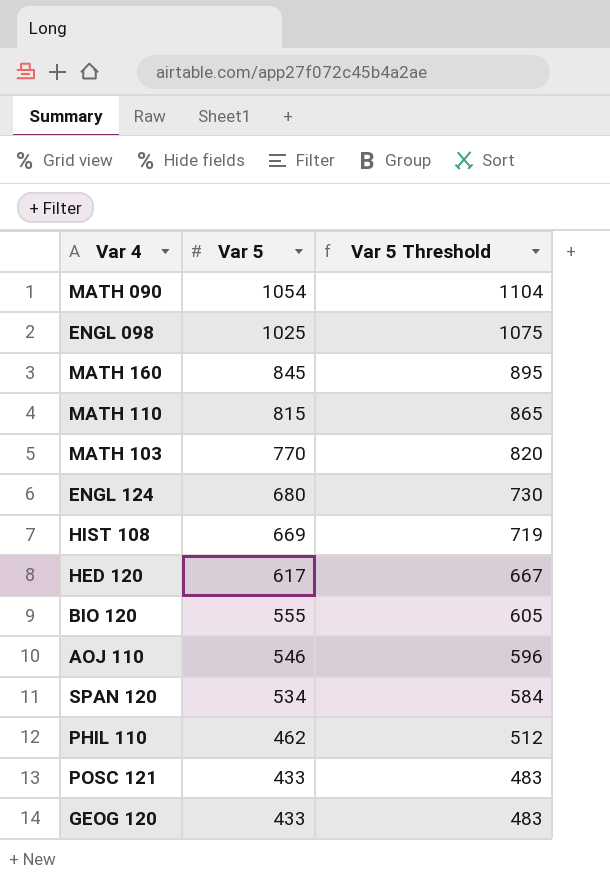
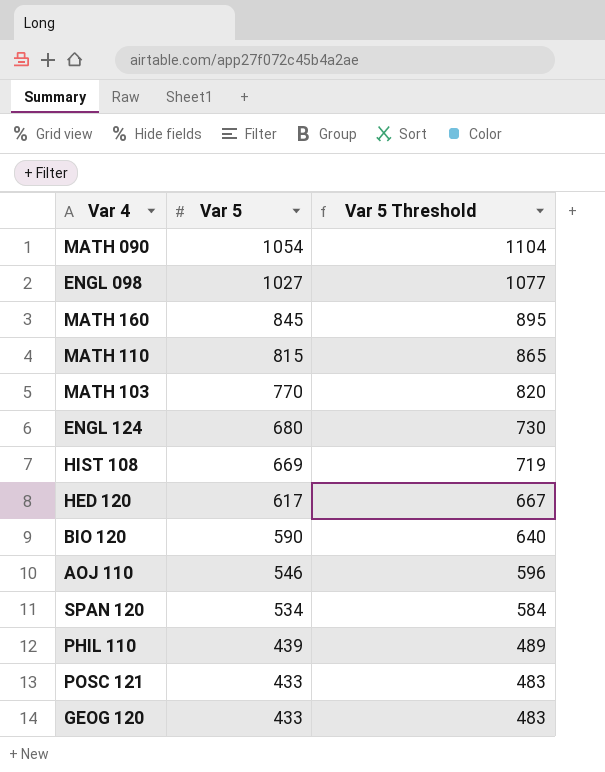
ENGL 098 | Var 5: 1025 -> 1027
ENGL 098 | Var 5 Threshold: 1075 -> 1077
BIO 120 | Var 5: 555 -> 590
BIO 120 | Var 5 Threshold: 605 -> 640
PHIL 110 | Var 5: 462 -> 439
PHIL 110 | Var 5 Threshold: 512 -> 489

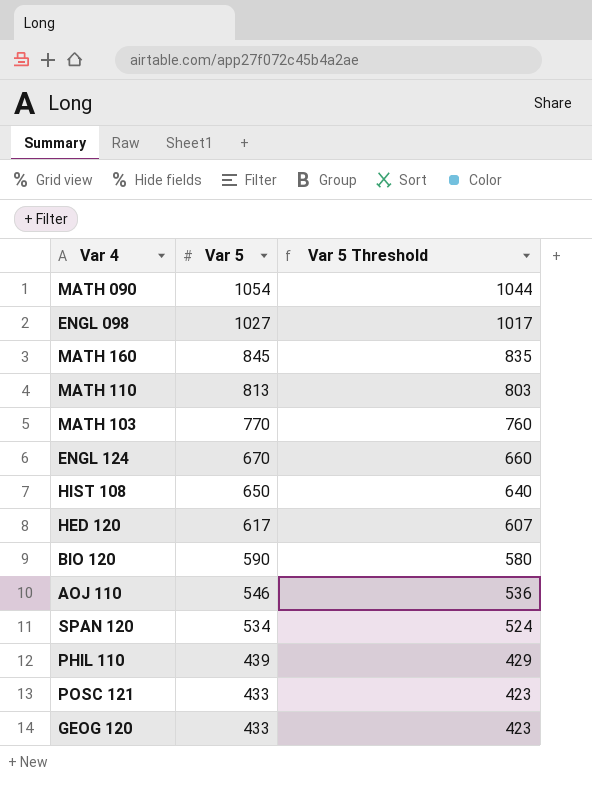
column Var 5 Threshold | formula: [Var 5] + 50 -> [Var 5] - 10
MATH 110 | Var 5: 815 -> 813
ENGL 124 | Var 5: 680 -> 670
HIST 108 | Var 5: 669 -> 650

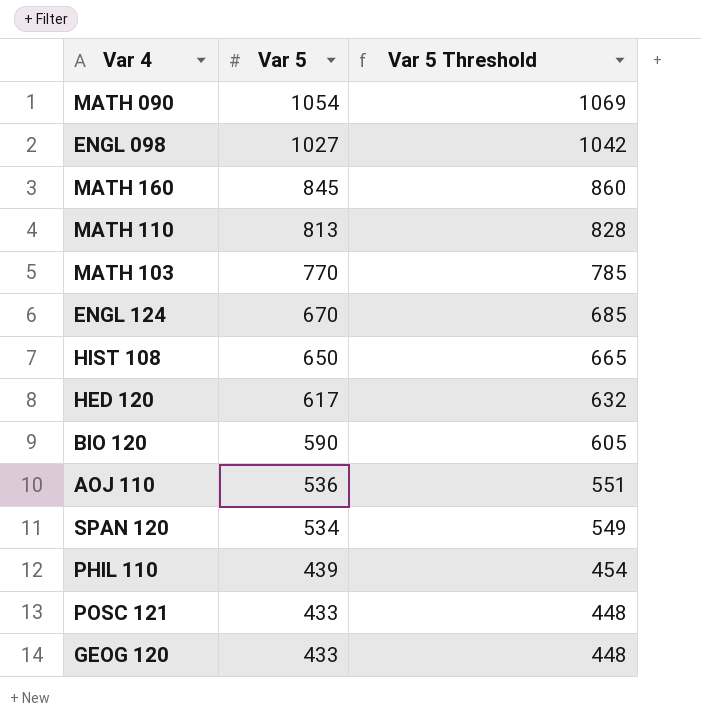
column Var 5 Threshold | formula: [Var 5] - 10 -> [Var 5] + 15
AOJ 110 | Var 5: 546 -> 536

